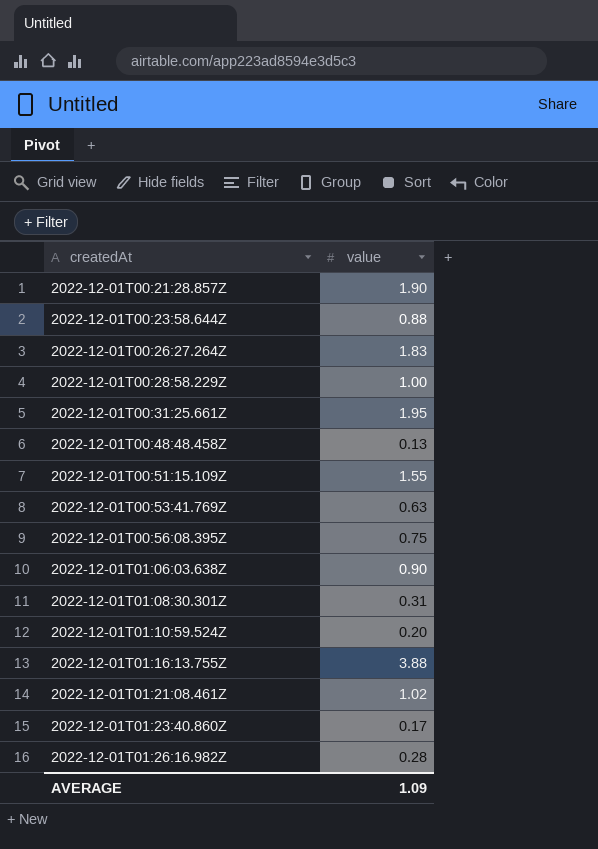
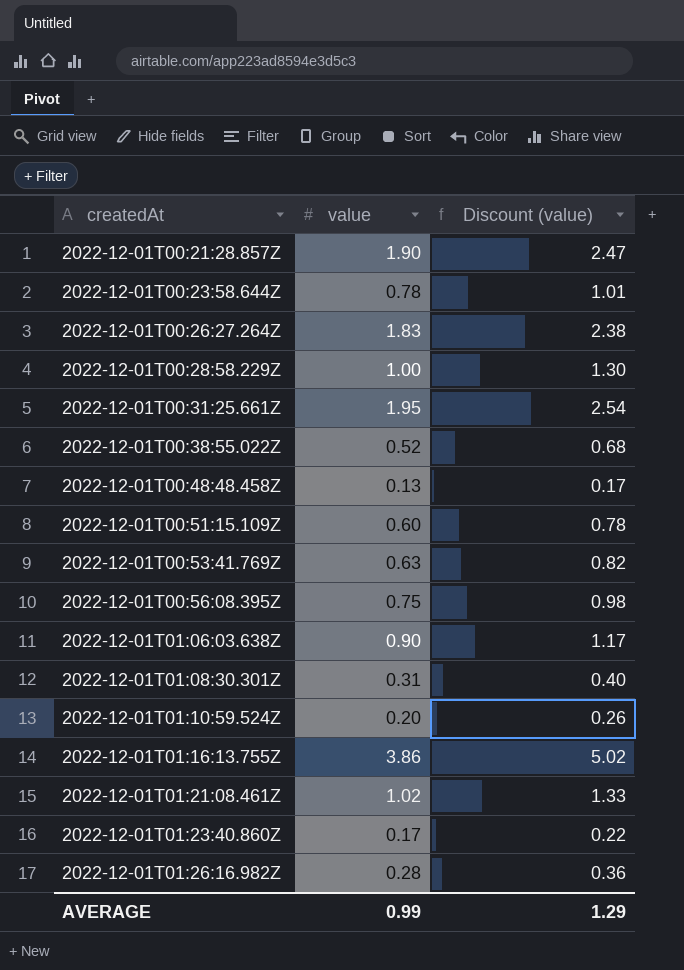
column Discount (value) | formula: none -> [value] * 1.3
2022-12-01T00:23:58.644Z | value: 0.88 -> 0.78
row 2022-12-01T00:38:55.022Z: none -> 0.52 | 0.68
2022-12-01T00:51:15.109Z | value: 1.55 -> 0.60
2022-12-01T01:16:13.755Z | value: 3.88 -> 3.86
AVERAGE | value: 1.09 -> 0.99

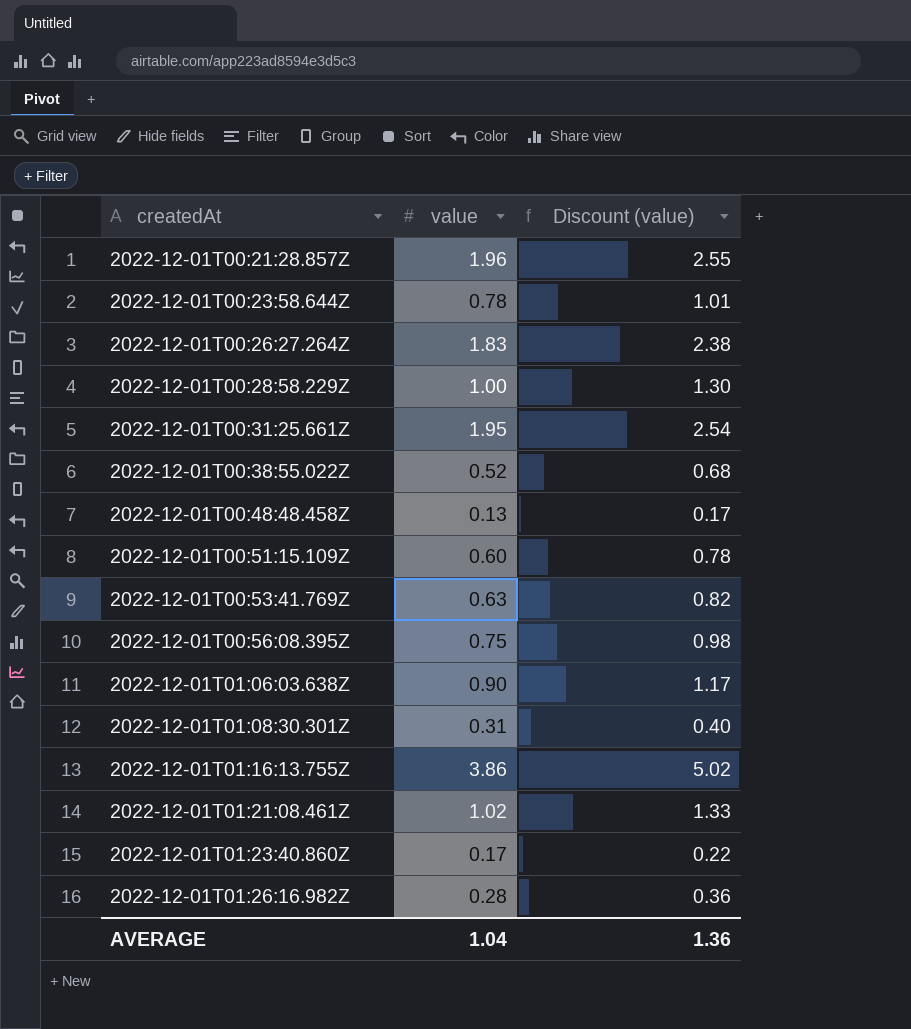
row 2022-12-01T01:10:59.524Z: 0.20 | 0.26 -> none
2022-12-01T00:21:28.857Z | value: 1.90 -> 1.96
2022-12-01T00:21:28.857Z | Discount (value): 2.47 -> 2.55
AVERAGE | value: 0.99 -> 1.04
AVERAGE | Discount (value): 1.29 -> 1.36

